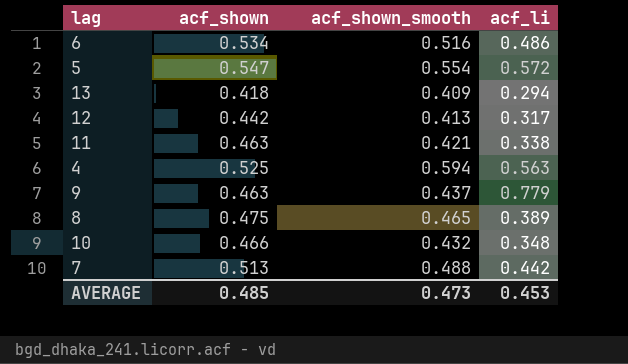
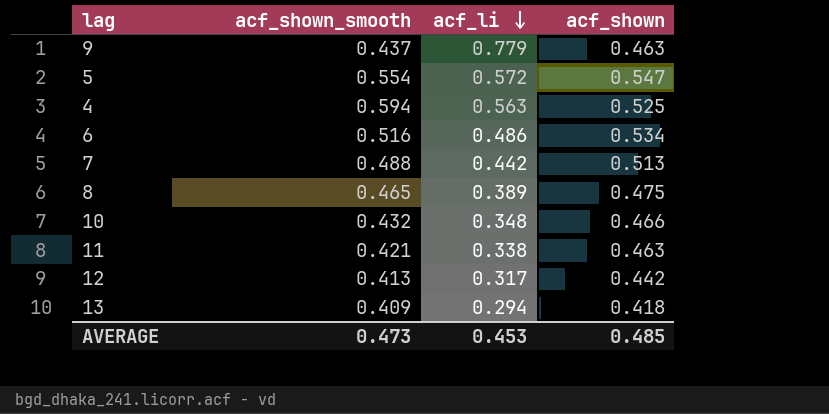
row order: none -> acf_li descending
column acf_shown | position: 2 -> 4

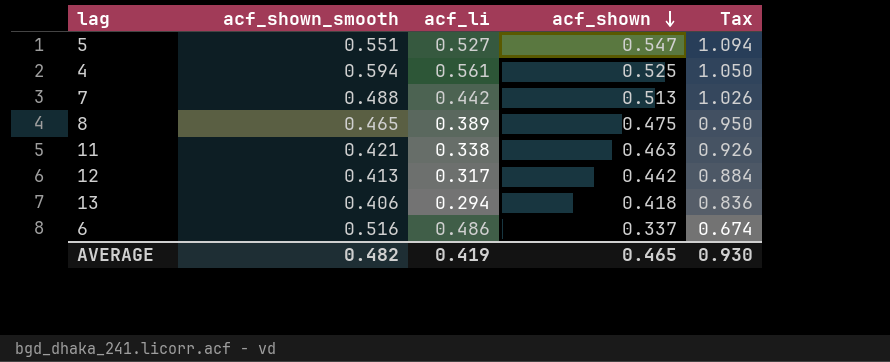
row order: acf_li descending -> acf_shown descending
column Tax | formula: none -> [acf_shown] * 2
row 9: 0.437 | 0.779 | 0.463 -> none
row 10: 0.432 | 0.348 | 0.466 -> none
5 | acf_shown_smooth: 0.554 -> 0.551
5 | acf_li: 0.572 -> 0.527
4 | acf_li: 0.563 -> 0.561
13 | acf_shown_smooth: 0.409 -> 0.406
6 | acf_shown: 0.534 -> 0.337
AVERAGE | acf_shown_smooth: 0.473 -> 0.482
AVERAGE | acf_li: 0.453 -> 0.419
AVERAGE | acf_shown: 0.485 -> 0.465

